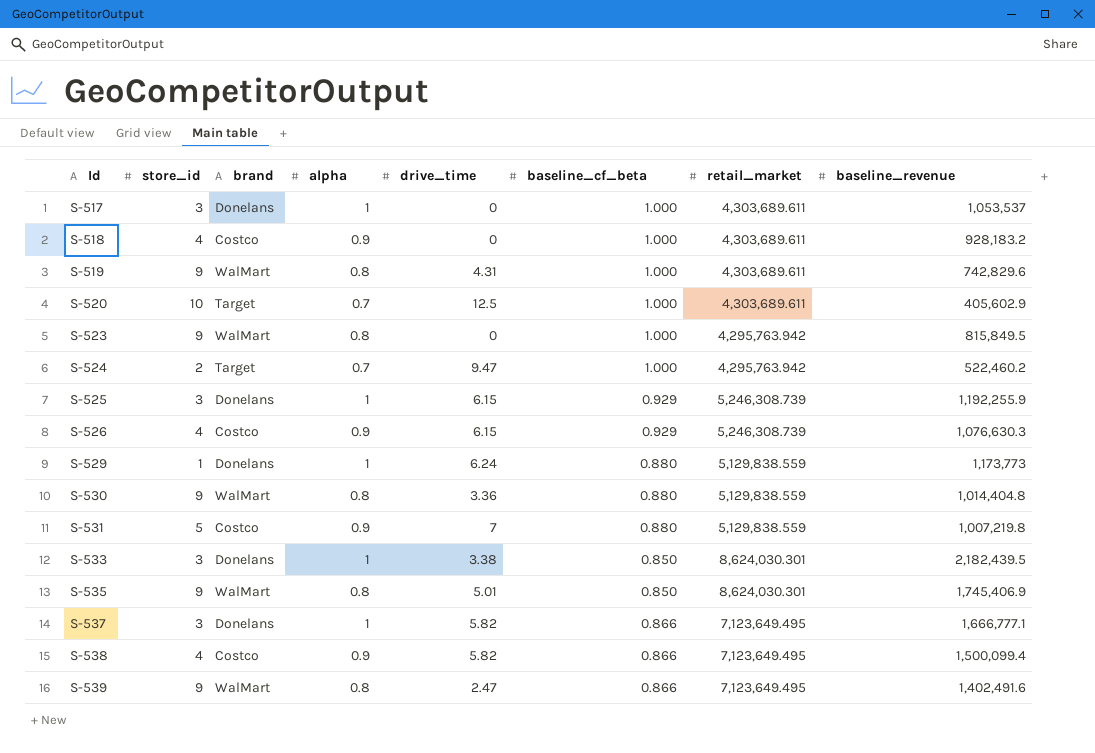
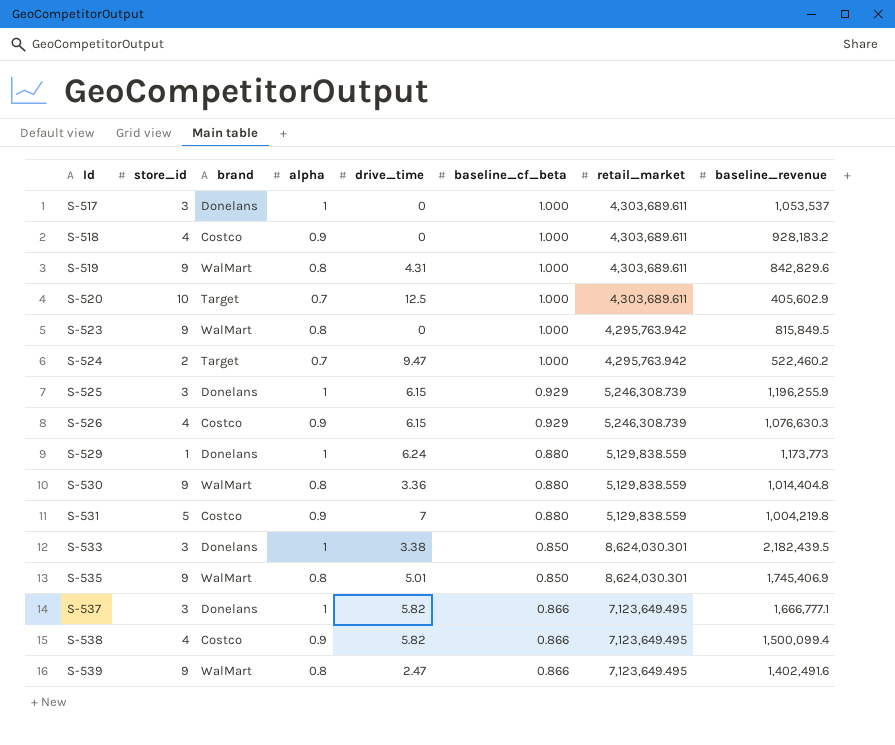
S-519 | baseline_revenue: 742,829.6 -> 842,829.6
S-525 | baseline_revenue: 1,192,255.9 -> 1,196,255.9
S-531 | baseline_revenue: 1,007,219.8 -> 1,004,219.8

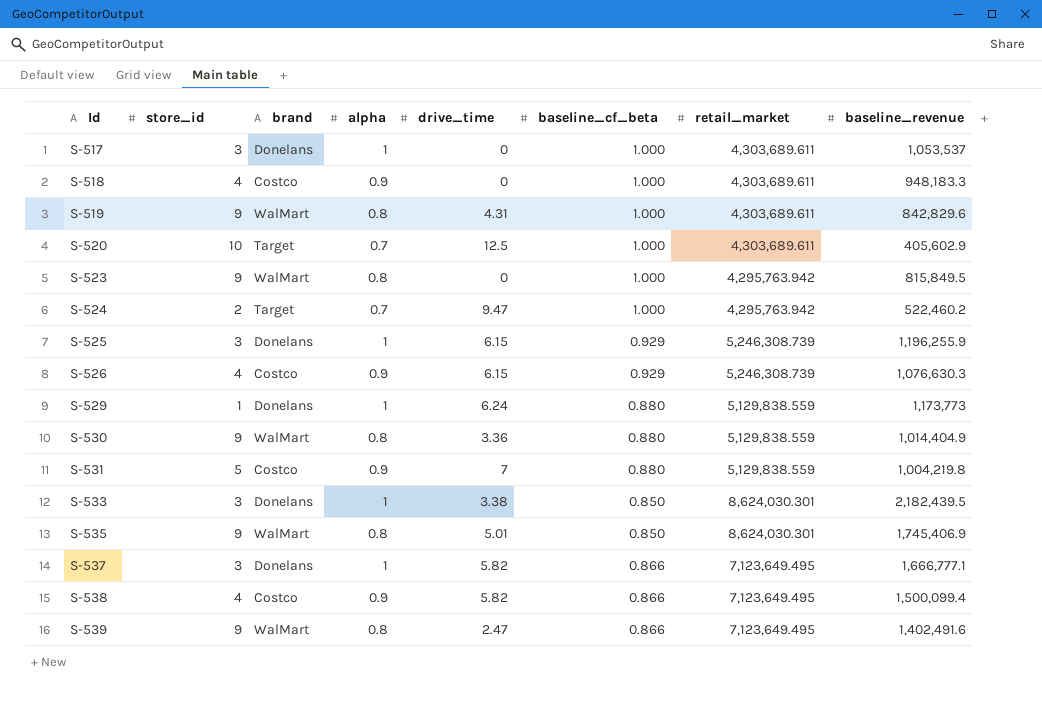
S-518 | baseline_revenue: 928,183.2 -> 948,183.3
S-530 | baseline_revenue: 1,014,404.8 -> 1,014,404.9

